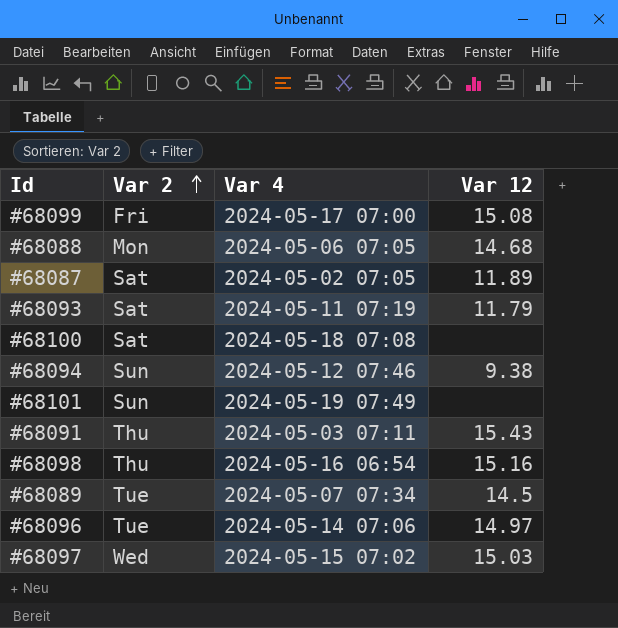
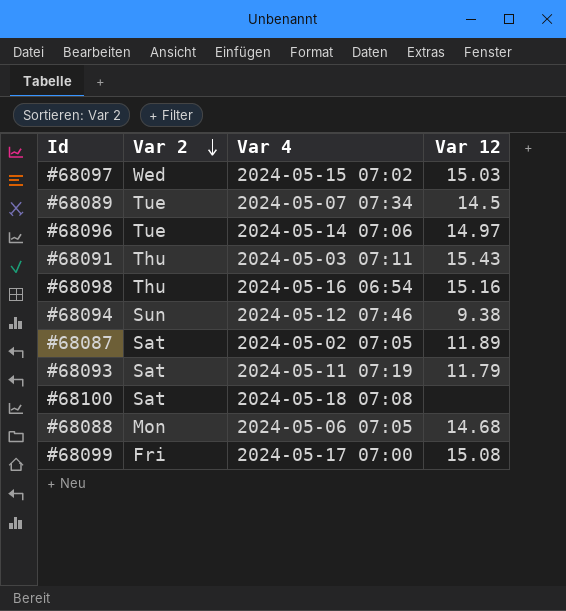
row order: Var 2 ascending -> Var 2 descending
row #68101: Sun | 2024-05-19 07:49 | none -> none

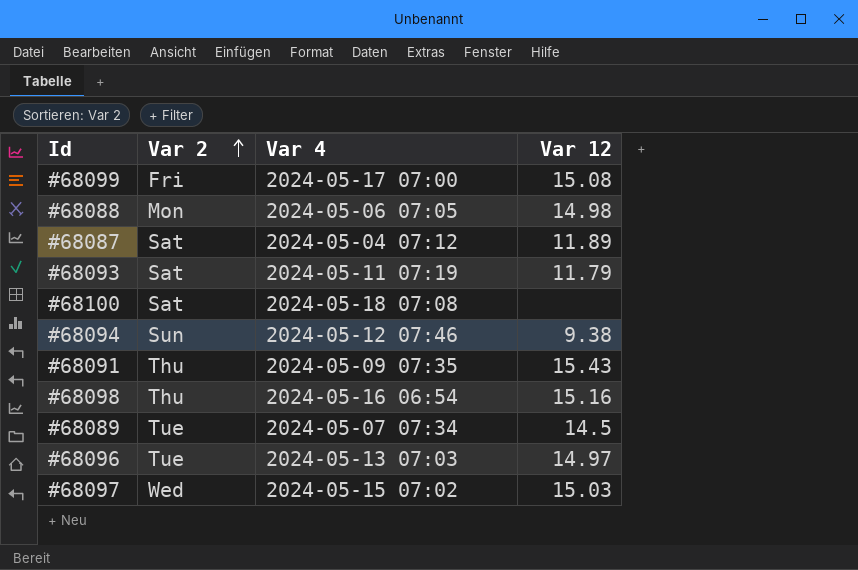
row order: Var 2 descending -> Var 2 ascending
#68088 | Var 12: 14.68 -> 14.98
#68087 | Var 4: 2024-05-02 07:05 -> 2024-05-04 07:12
#68091 | Var 4: 2024-05-03 07:11 -> 2024-05-09 07:35
#68096 | Var 4: 2024-05-14 07:06 -> 2024-05-13 07:03

